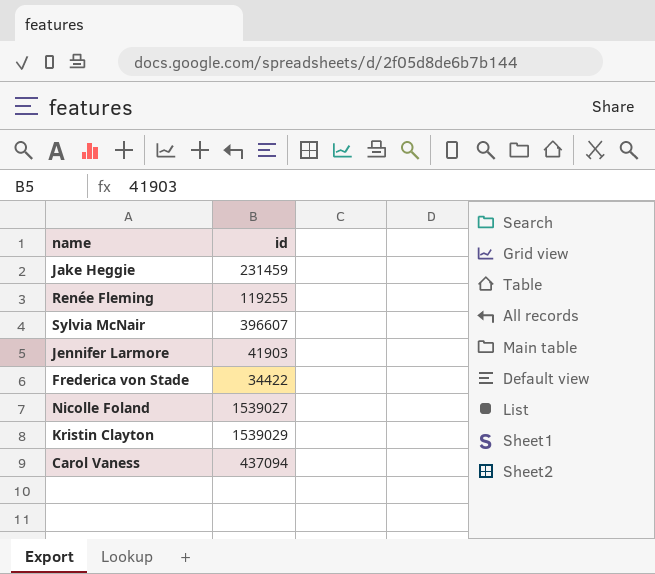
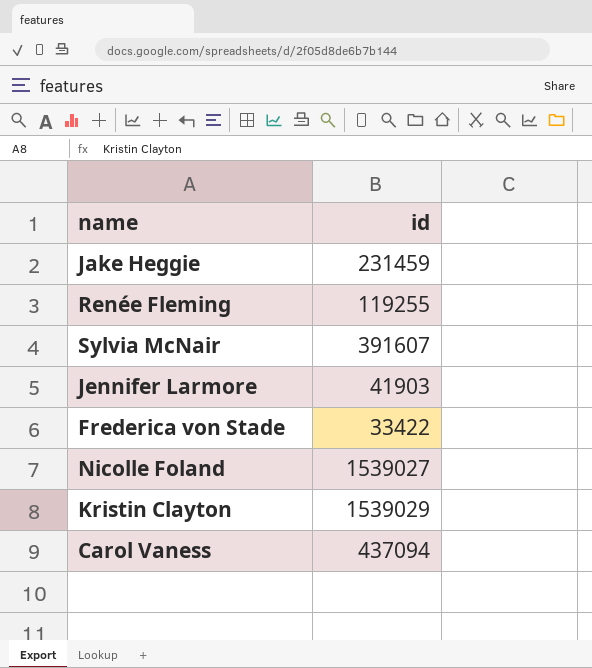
Sylvia McNair | id: 396607 -> 391607
Frederica von Stade | id: 34422 -> 33422

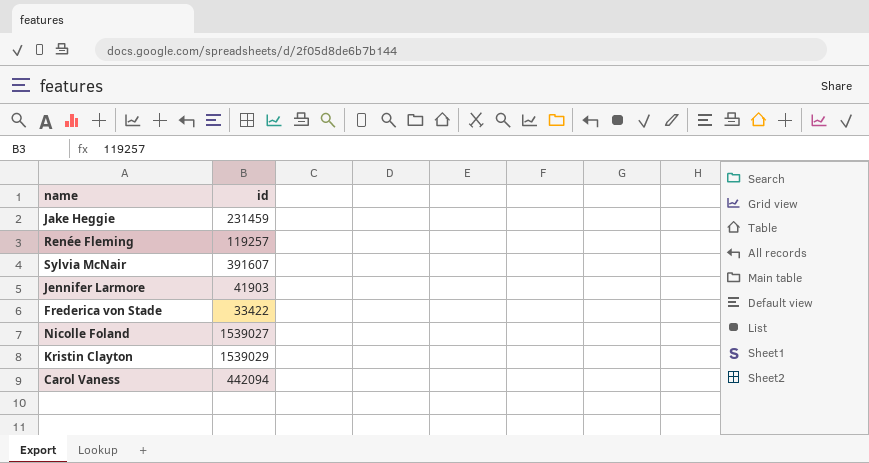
Renée Fleming | id: 119255 -> 119257
Carol Vaness | id: 437094 -> 442094

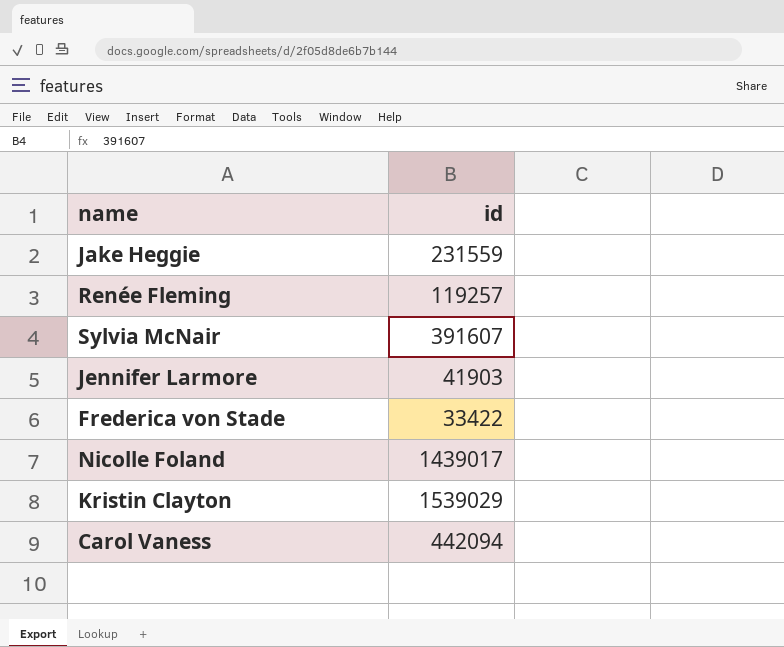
Jake Heggie | id: 231459 -> 231559
Nicolle Foland | id: 1539027 -> 1439017

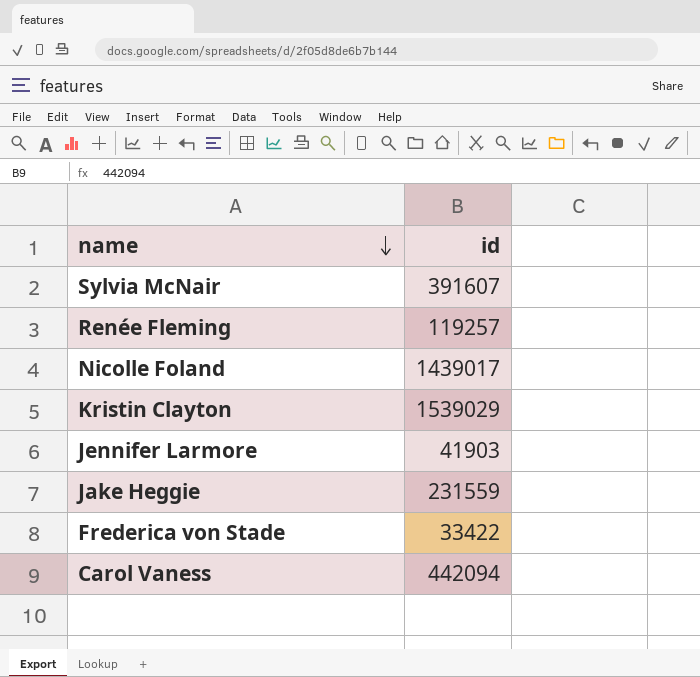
row order: none -> name descending

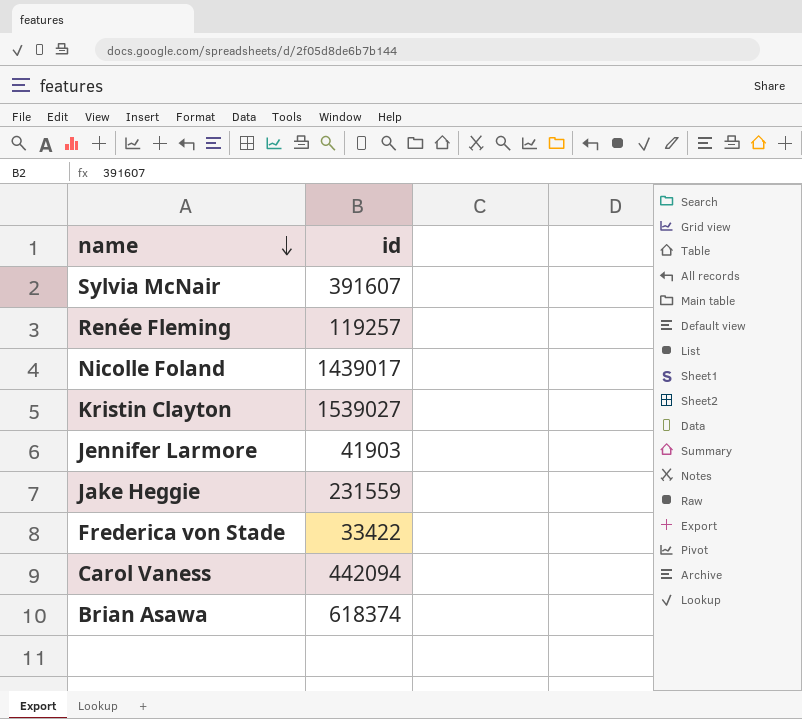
Kristin Clayton | id: 1539029 -> 1539027
row Brian Asawa: none -> 618374

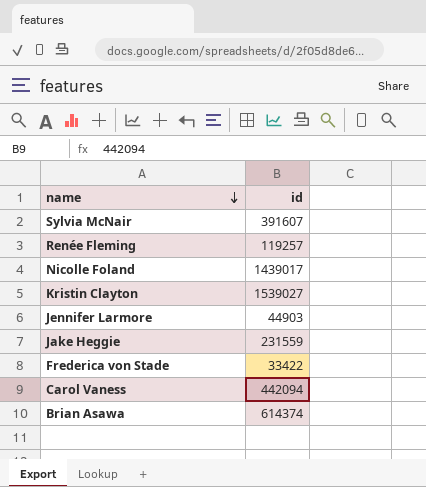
Jennifer Larmore | id: 41903 -> 44903
Brian Asawa | id: 618374 -> 614374

